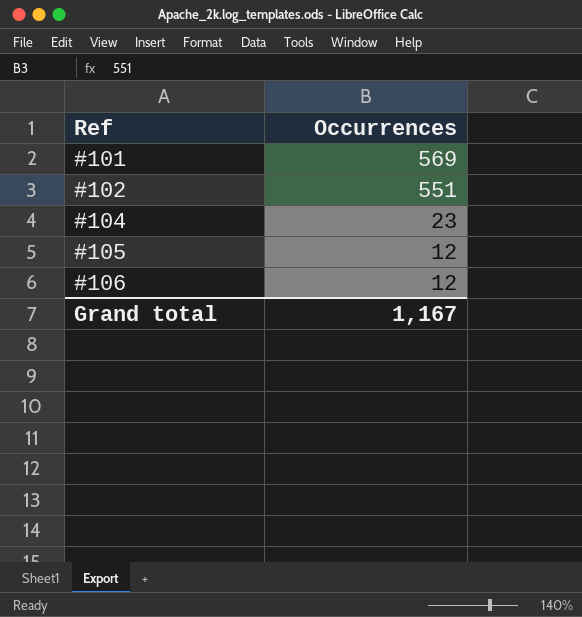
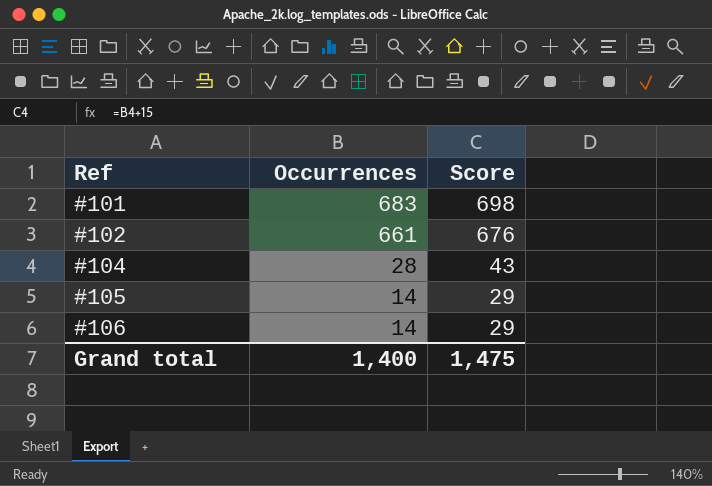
column Score | formula: none -> [Occurrences] + 15
#101 | Occurrences: 569 -> 683
#102 | Occurrences: 551 -> 661
#104 | Occurrences: 23 -> 28
#105 | Occurrences: 12 -> 14
#106 | Occurrences: 12 -> 14
Grand total | Occurrences: 1,167 -> 1,400

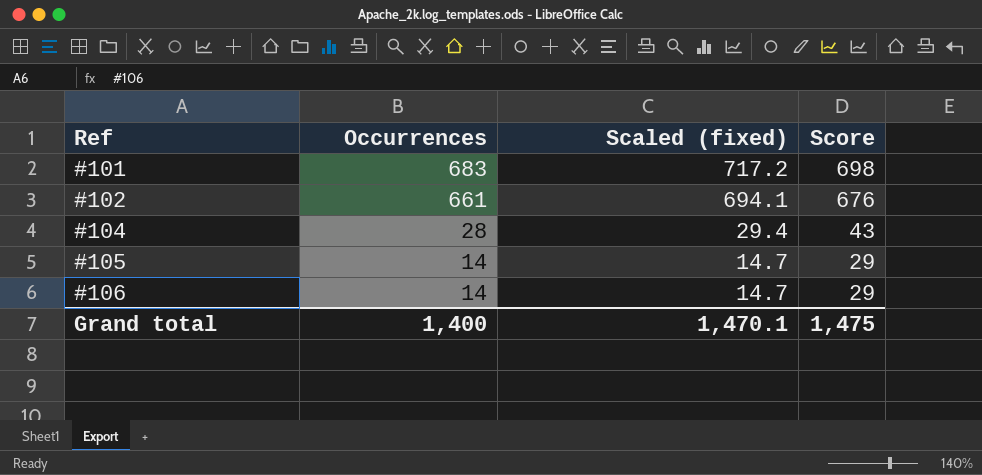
column Scaled (fixed) | formula: none -> [Occurrences] * 1.05

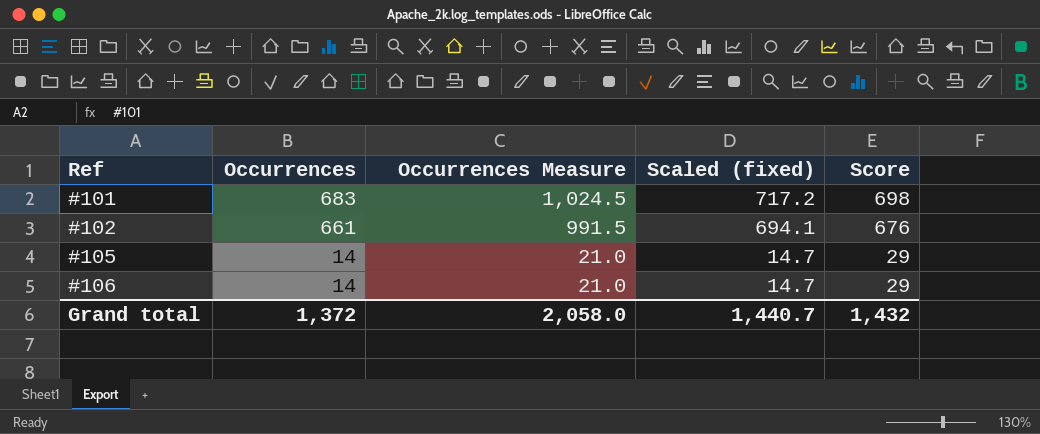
column Occurrences Measure | formula: none -> [Occurrences] * 1.5
row #104: 28 | 29.4 | 43 -> none
Grand total | Occurrences: 1,400 -> 1,372
Grand total | Scaled (fixed): 1,470.1 -> 1,440.7
Grand total | Score: 1,475 -> 1,432

